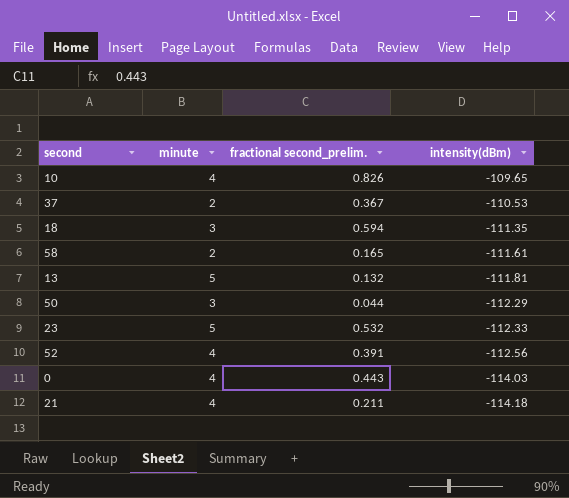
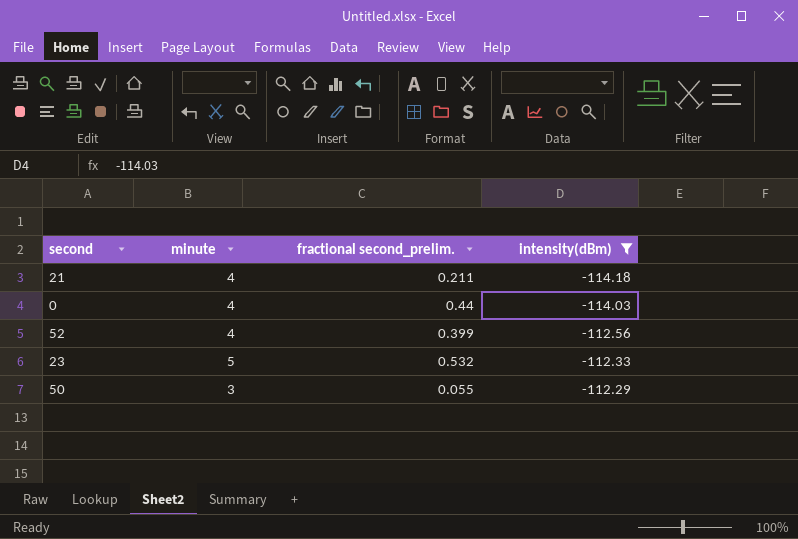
filter: none -> intensity(dBm) <= -112.29
row order: intensity(dBm) descending -> intensity(dBm) ascending
0 | fractional second_prelim.: 0.443 -> 0.44
52 | fractional second_prelim.: 0.391 -> 0.399
50 | fractional second_prelim.: 0.044 -> 0.055

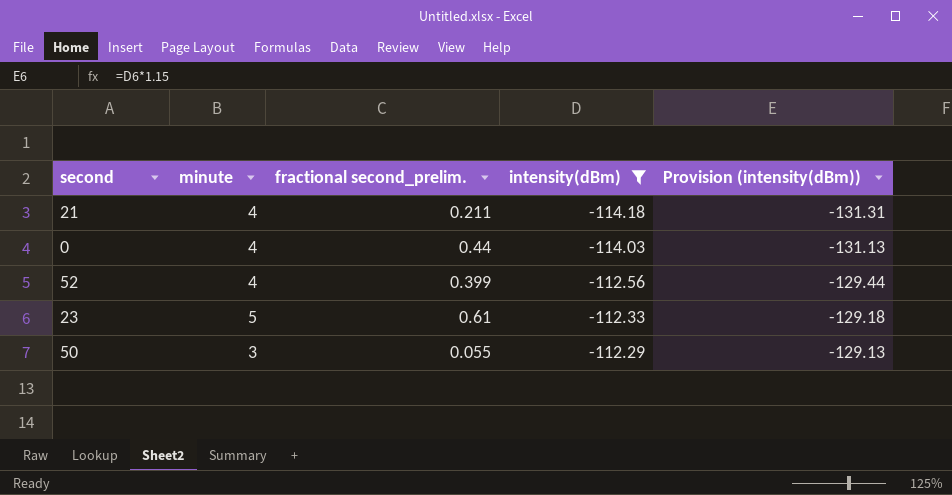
column Provision (intensity(dBm)) | formula: none -> [intensity(dBm)] * 1.15
23 | fractional second_prelim.: 0.532 -> 0.61

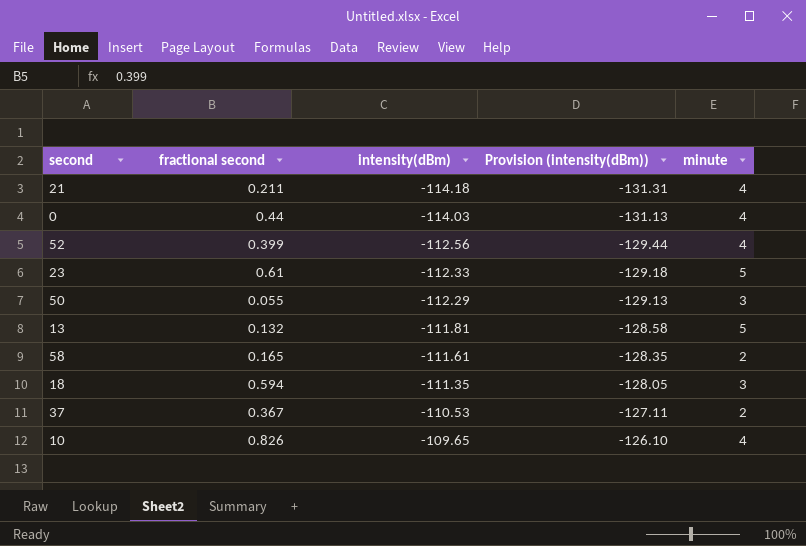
filter: intensity(dBm) <= -112.29 -> none
column name: fractional second_prelim. -> fractional second
column minute | position: 2 -> 5

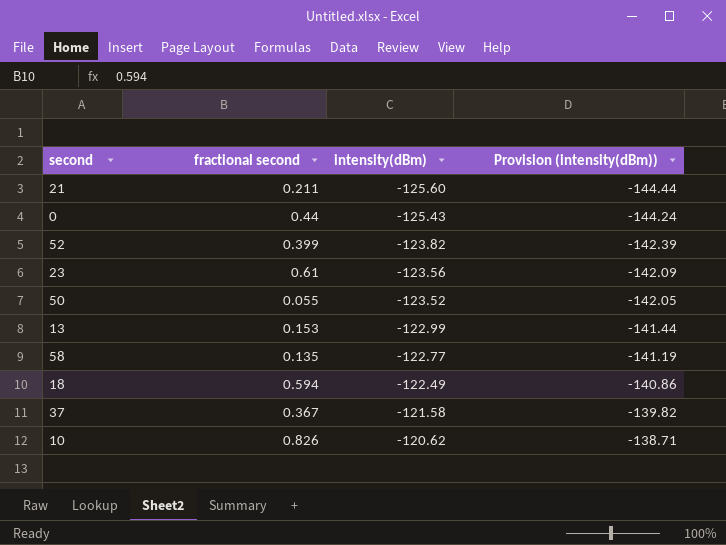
column minute | position: 5 -> none
21 | intensity(dBm): -114.18 -> -125.60
21 | Provision (intensity(dBm)): -131.31 -> -144.44
0 | intensity(dBm): -114.03 -> -125.43
0 | Provision (intensity(dBm)): -131.13 -> -144.24
52 | intensity(dBm): -112.56 -> -123.82
52 | Provision (intensity(dBm)): -129.44 -> -142.39
23 | intensity(dBm): -112.33 -> -123.56
23 | Provision (intensity(dBm)): -129.18 -> -142.09
50 | intensity(dBm): -112.29 -> -123.52
50 | Provision (intensity(dBm)): -129.13 -> -142.05
13 | fractional second: 0.132 -> 0.153
13 | intensity(dBm): -111.81 -> -122.99
13 | Provision (intensity(dBm)): -128.58 -> -141.44
58 | fractional second: 0.165 -> 0.135
58 | intensity(dBm): -111.61 -> -122.77
58 | Provision (intensity(dBm)): -128.35 -> -141.19
18 | intensity(dBm): -111.35 -> -122.49
18 | Provision (intensity(dBm)): -128.05 -> -140.86
37 | intensity(dBm): -110.53 -> -121.58
37 | Provision (intensity(dBm)): -127.11 -> -139.82
10 | intensity(dBm): -109.65 -> -120.62
10 | Provision (intensity(dBm)): -126.10 -> -138.71

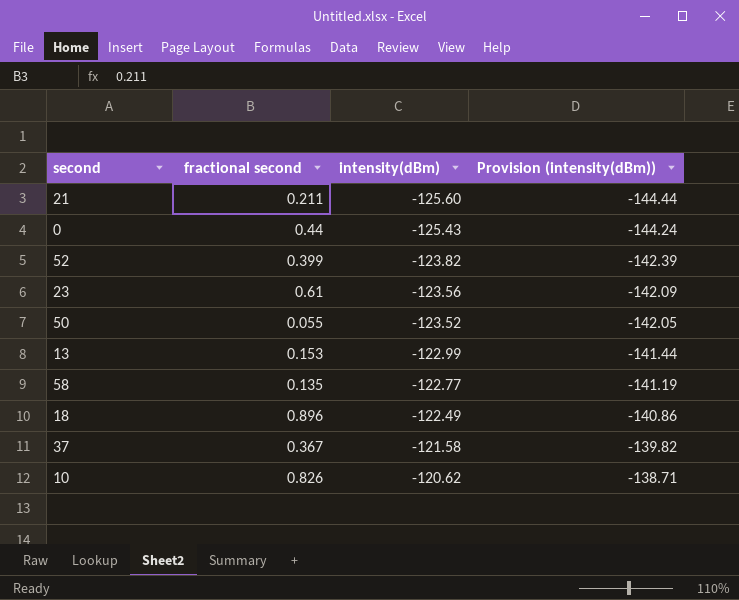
18 | fractional second: 0.594 -> 0.896

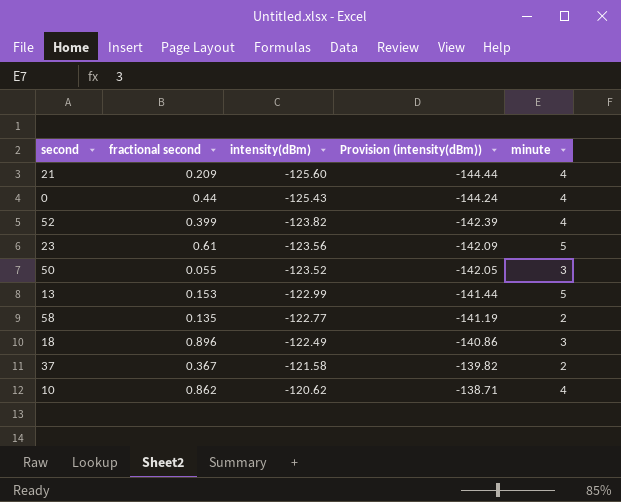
column minute | position: none -> 5
21 | fractional second: 0.211 -> 0.209
10 | fractional second: 0.826 -> 0.862

